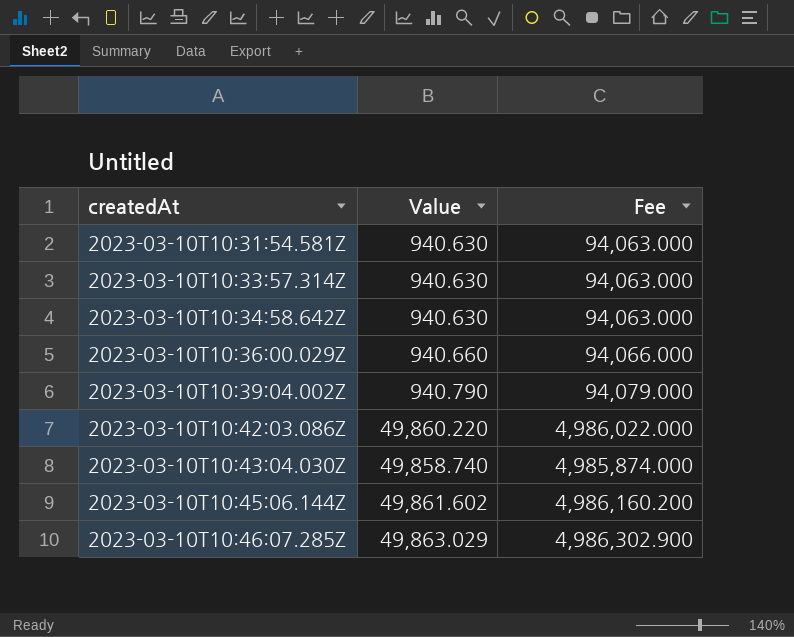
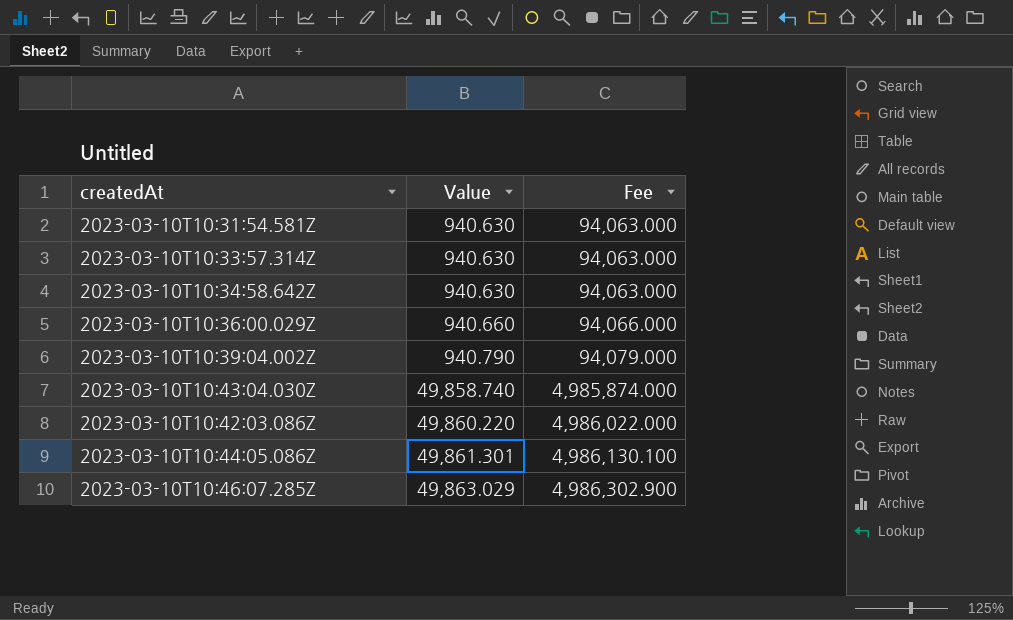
row order: createdAt ascending -> Value ascending
row 2023-03-10T10:45:06.144Z: 49,861.602 | 4,986,160.200 -> none
row 2023-03-10T10:44:05.086Z: none -> 49,861.301 | 4,986,130.100

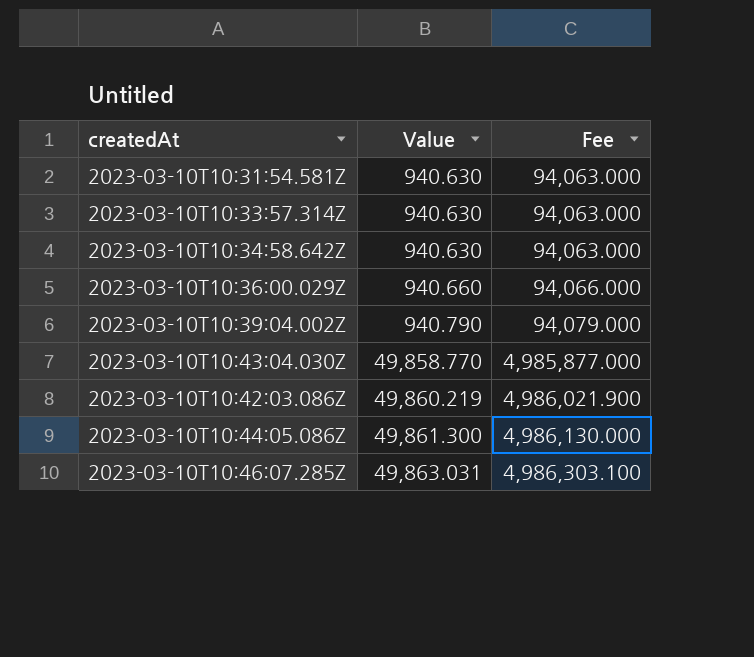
2023-03-10T10:43:04.030Z | Value: 49,858.740 -> 49,858.770
2023-03-10T10:43:04.030Z | Fee: 4,985,874.000 -> 4,985,877.000
2023-03-10T10:42:03.086Z | Value: 49,860.220 -> 49,860.219
2023-03-10T10:42:03.086Z | Fee: 4,986,022.000 -> 4,986,021.900
2023-03-10T10:44:05.086Z | Value: 49,861.301 -> 49,861.300
2023-03-10T10:44:05.086Z | Fee: 4,986,130.100 -> 4,986,130.000
2023-03-10T10:46:07.285Z | Value: 49,863.029 -> 49,863.031
2023-03-10T10:46:07.285Z | Fee: 4,986,302.900 -> 4,986,303.100

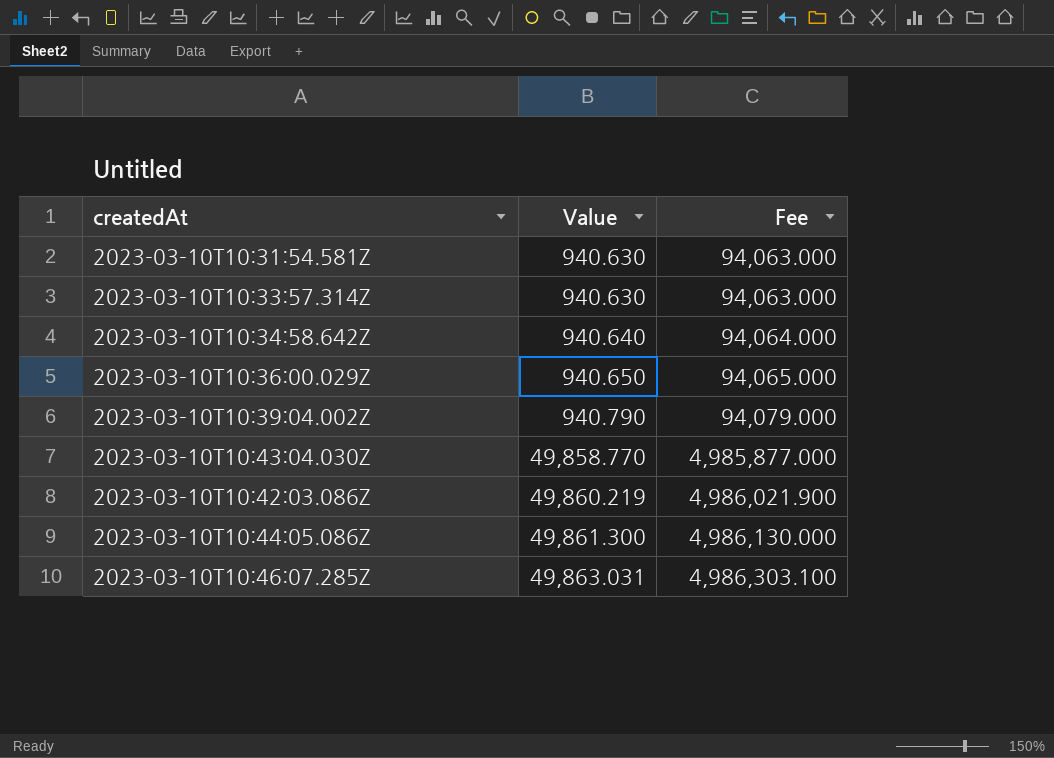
2023-03-10T10:34:58.642Z | Value: 940.630 -> 940.640
2023-03-10T10:34:58.642Z | Fee: 94,063.000 -> 94,064.000
2023-03-10T10:36:00.029Z | Value: 940.660 -> 940.650
2023-03-10T10:36:00.029Z | Fee: 94,066.000 -> 94,065.000

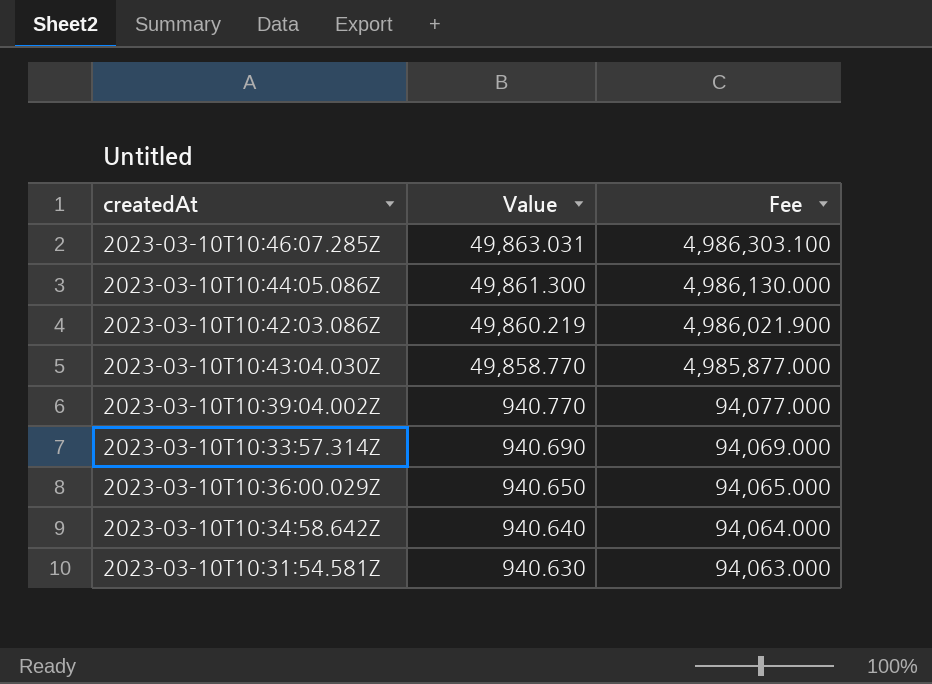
row order: Value ascending -> Value descending
2023-03-10T10:39:04.002Z | Value: 940.790 -> 940.770
2023-03-10T10:39:04.002Z | Fee: 94,079.000 -> 94,077.000
2023-03-10T10:33:57.314Z | Value: 940.630 -> 940.690
2023-03-10T10:33:57.314Z | Fee: 94,063.000 -> 94,069.000

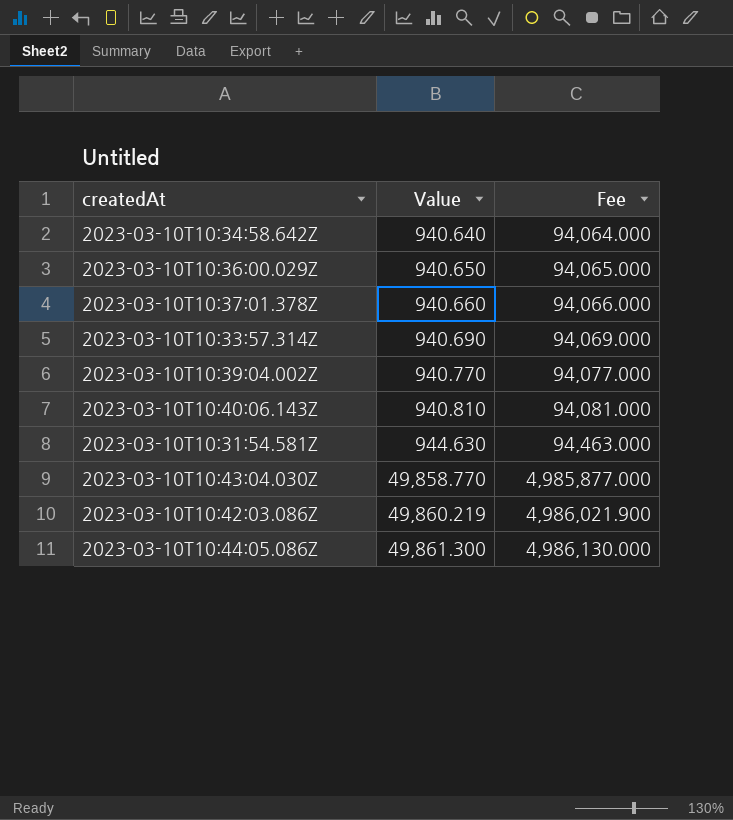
row order: Value descending -> Value ascending
row 2023-03-10T10:46:07.285Z: 49,863.031 | 4,986,303.100 -> none
row 2023-03-10T10:37:01.378Z: none -> 940.660 | 94,066.000
row 2023-03-10T10:40:06.143Z: none -> 940.810 | 94,081.000
2023-03-10T10:31:54.581Z | Value: 940.630 -> 944.630
2023-03-10T10:31:54.581Z | Fee: 94,063.000 -> 94,463.000

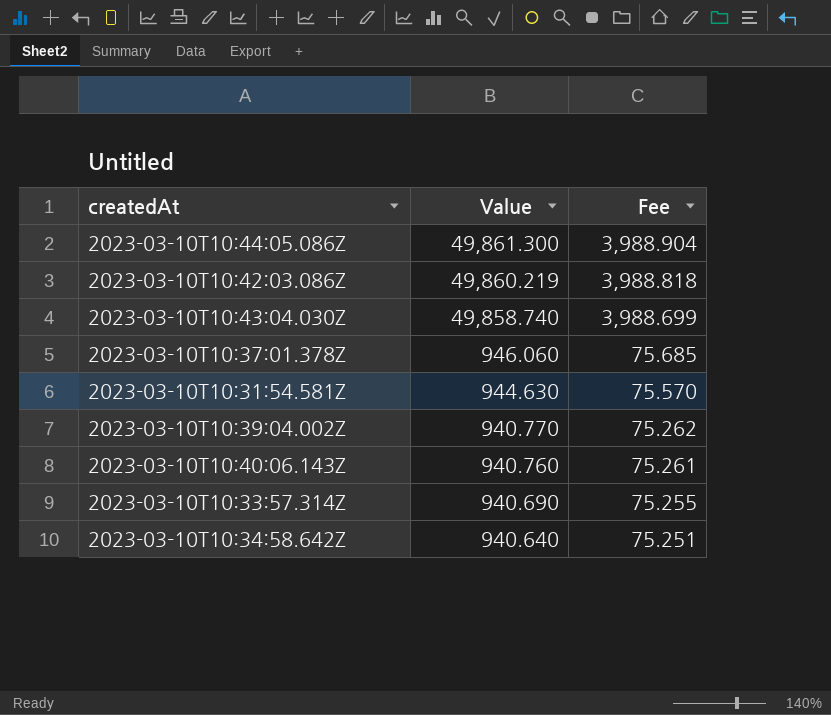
row order: Value ascending -> Value descending
column Fee | formula: [Value] * 100 -> [Value] * 0.08
row 2023-03-10T10:36:00.029Z: 940.650 | 94,065.000 -> none
2023-03-10T10:43:04.030Z | Value: 49,858.770 -> 49,858.740
2023-03-10T10:37:01.378Z | Value: 940.660 -> 946.060
2023-03-10T10:40:06.143Z | Value: 940.810 -> 940.760

